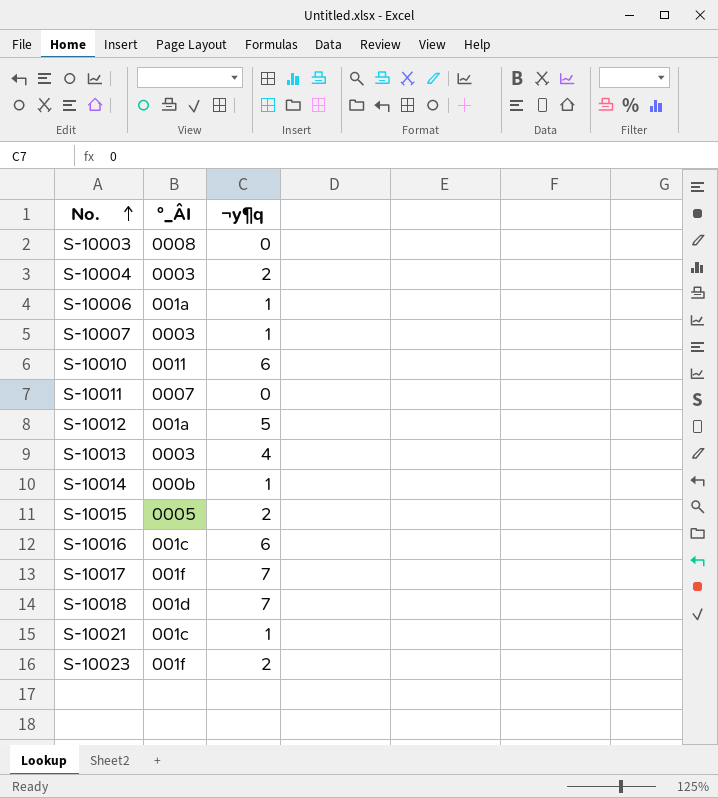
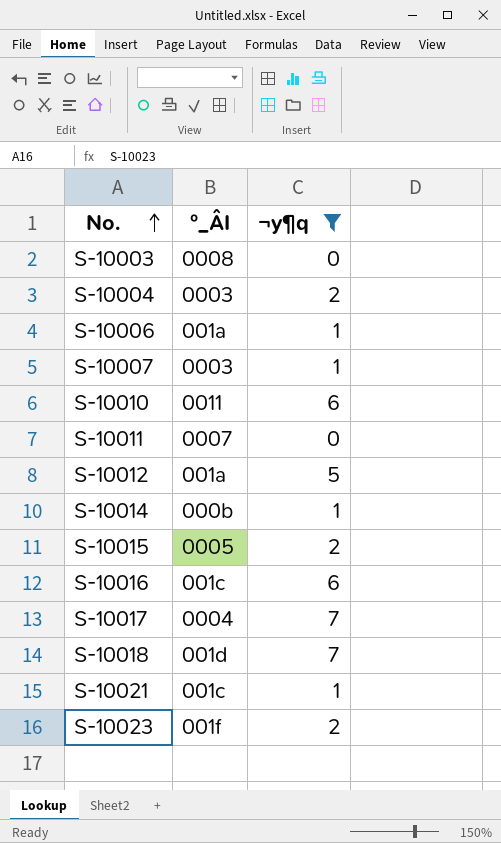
filter: none -> ¬y¶q != 4
S-10017 | °_ÂI: 001f -> 0004

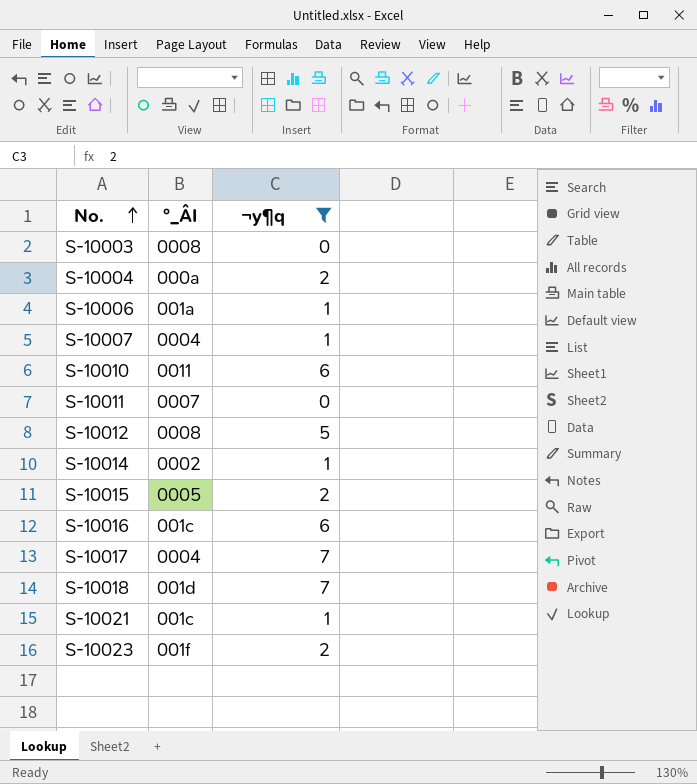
S-10004 | °_ÂI: 0003 -> 000a
S-10007 | °_ÂI: 0003 -> 0004
S-10012 | °_ÂI: 001a -> 0008
S-10014 | °_ÂI: 000b -> 0002

